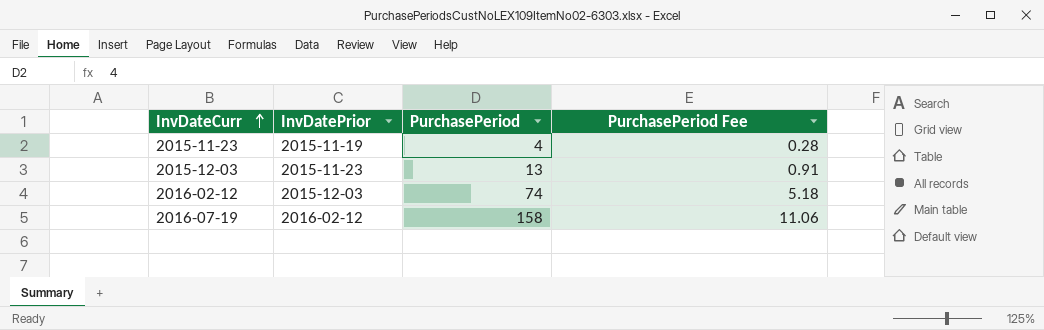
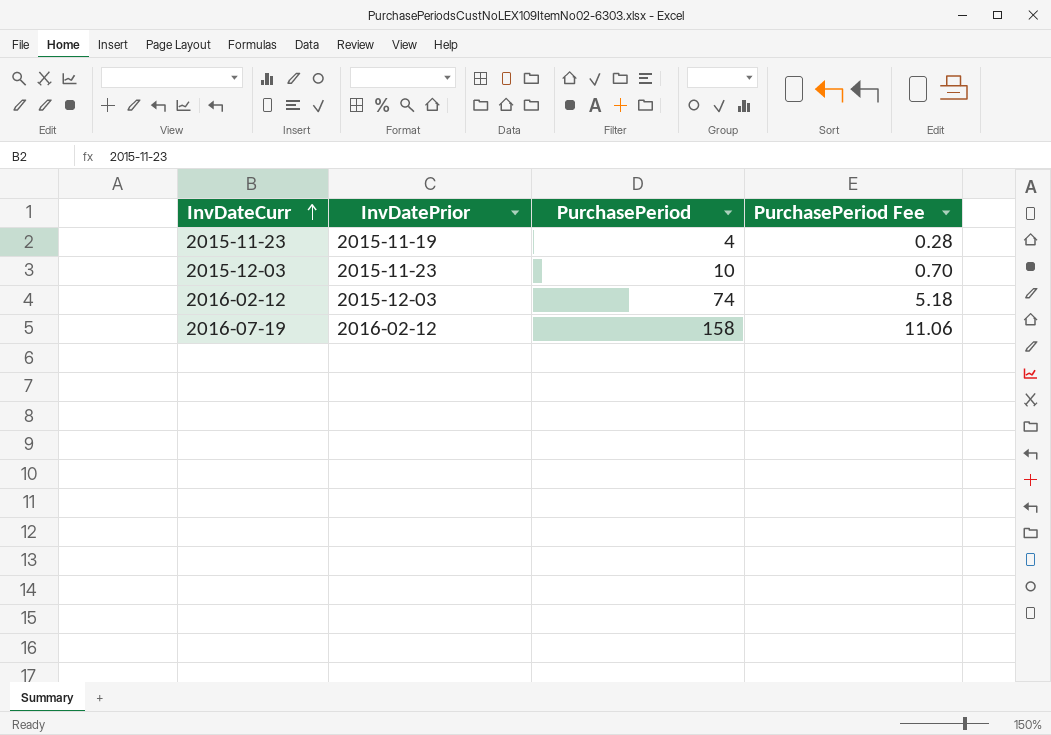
2015-12-03 | PurchasePeriod: 13 -> 10
2015-12-03 | PurchasePeriod Fee: 0.91 -> 0.70

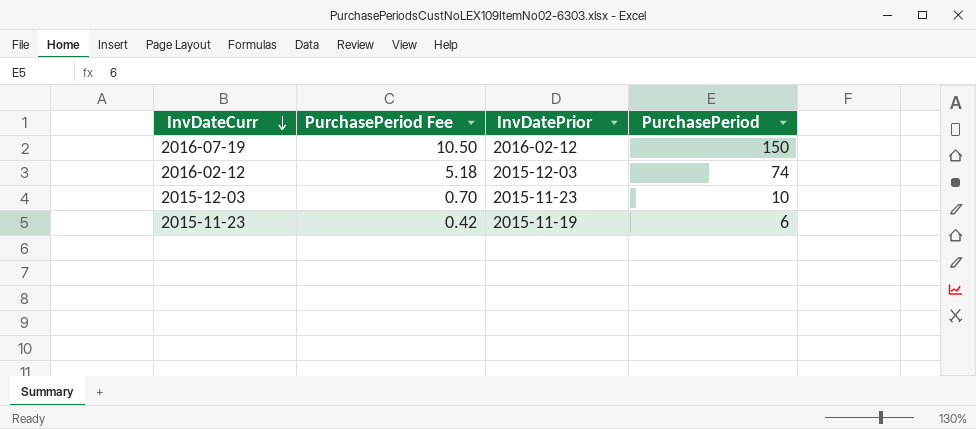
row order: InvDateCurr ascending -> InvDateCurr descending
column PurchasePeriod Fee | position: 4 -> 2
2016-07-19 | PurchasePeriod Fee: 11.06 -> 10.50
2016-07-19 | PurchasePeriod: 158 -> 150
2015-11-23 | PurchasePeriod Fee: 0.28 -> 0.42
2015-11-23 | PurchasePeriod: 4 -> 6

